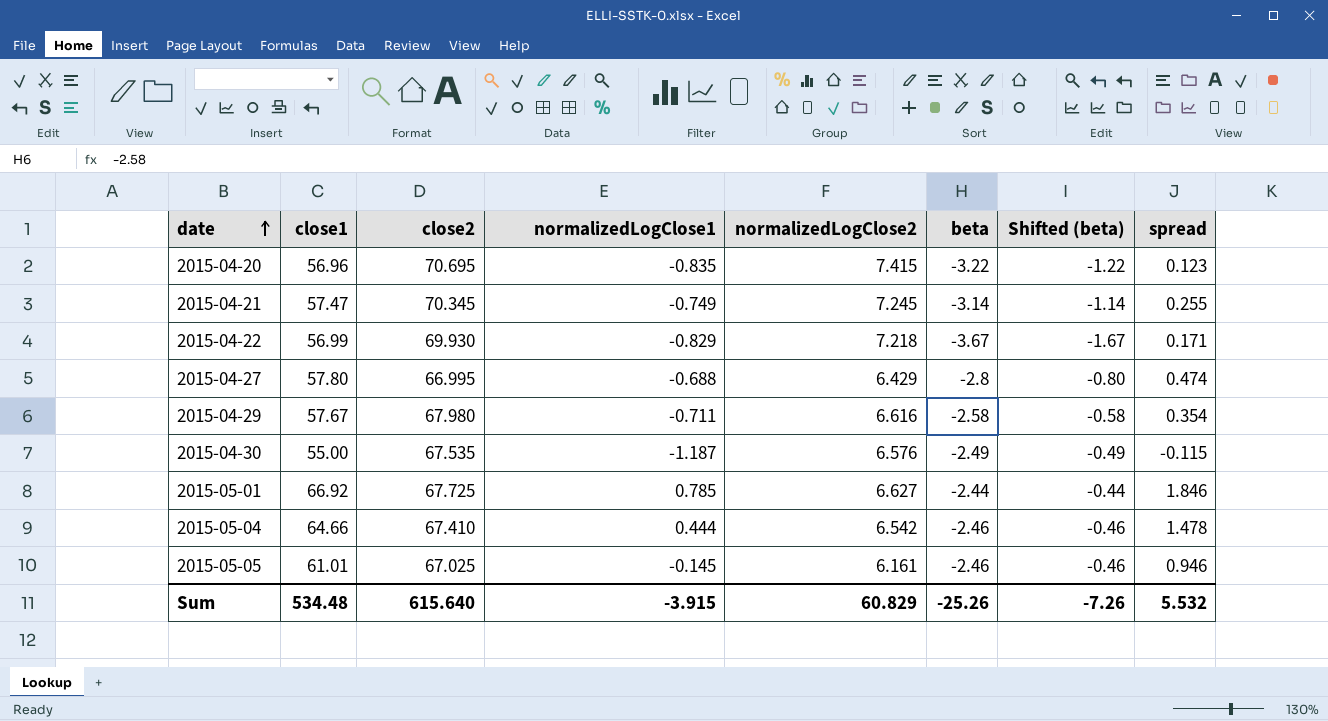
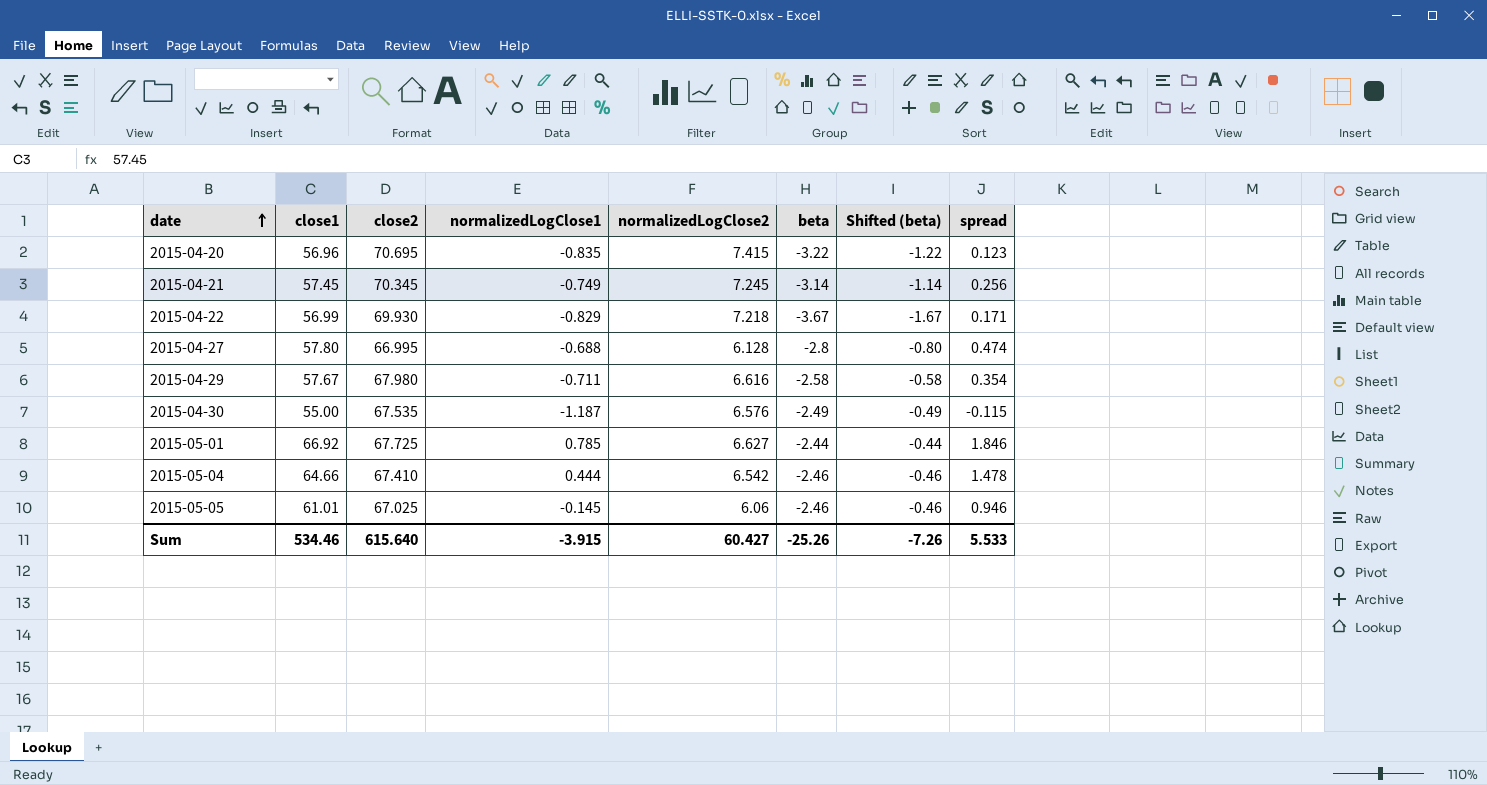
2015-04-21 | close1: 57.47 -> 57.45
2015-04-21 | spread: 0.255 -> 0.256
2015-04-27 | normalizedLogClose2: 6.429 -> 6.128
2015-05-05 | normalizedLogClose2: 6.161 -> 6.06
Sum | close1: 534.48 -> 534.46
Sum | normalizedLogClose2: 60.829 -> 60.427
Sum | spread: 5.532 -> 5.533

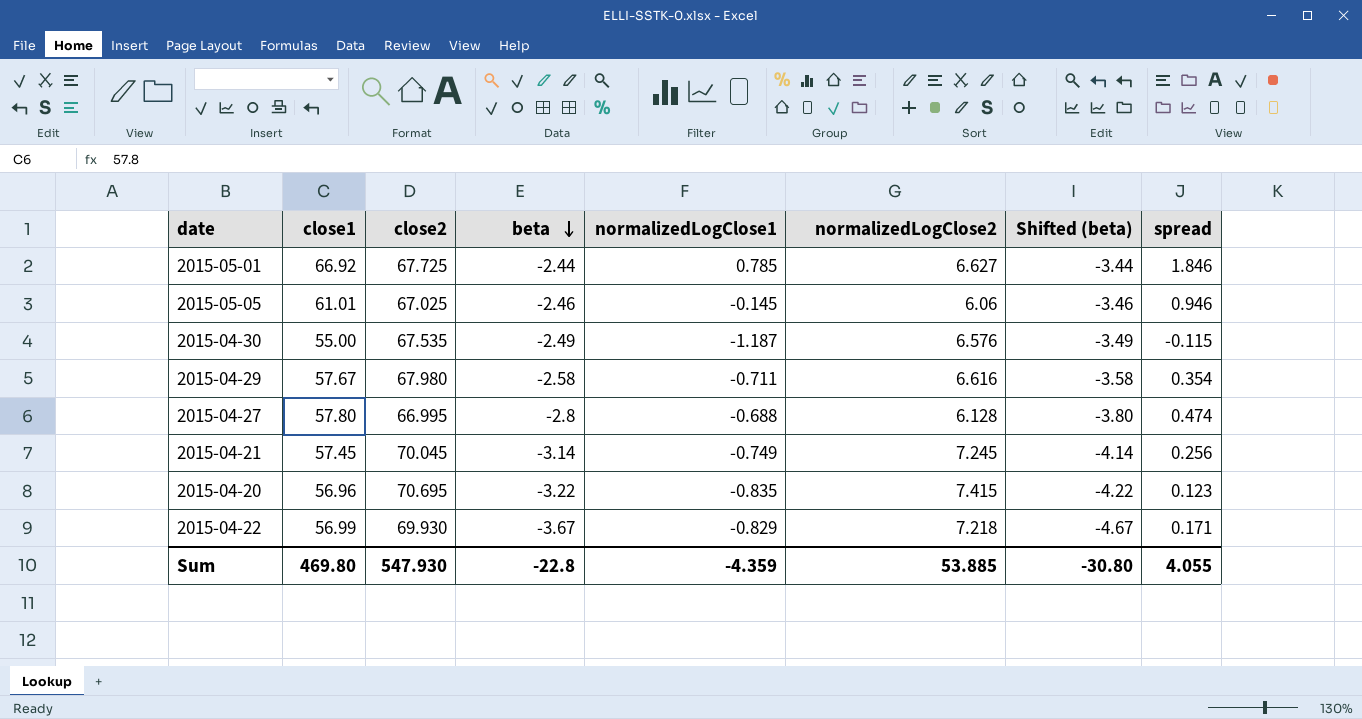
row order: date ascending -> beta descending
column beta | position: 6 -> 4
column Shifted (beta) | formula: [beta] + 2 -> [beta] - 1
row 2015-05-04: 64.66 | 67.410 | 0.444 | 6.542 | -2.46 | -0.46 | 1.478 -> none
2015-04-21 | close2: 70.345 -> 70.045
Sum | close1: 534.46 -> 469.80
Sum | close2: 615.640 -> 547.930
Sum | beta: -25.26 -> -22.8
Sum | normalizedLogClose1: -3.915 -> -4.359
Sum | normalizedLogClose2: 60.427 -> 53.885
Sum | Shifted (beta): -7.26 -> -30.80
Sum | spread: 5.533 -> 4.055

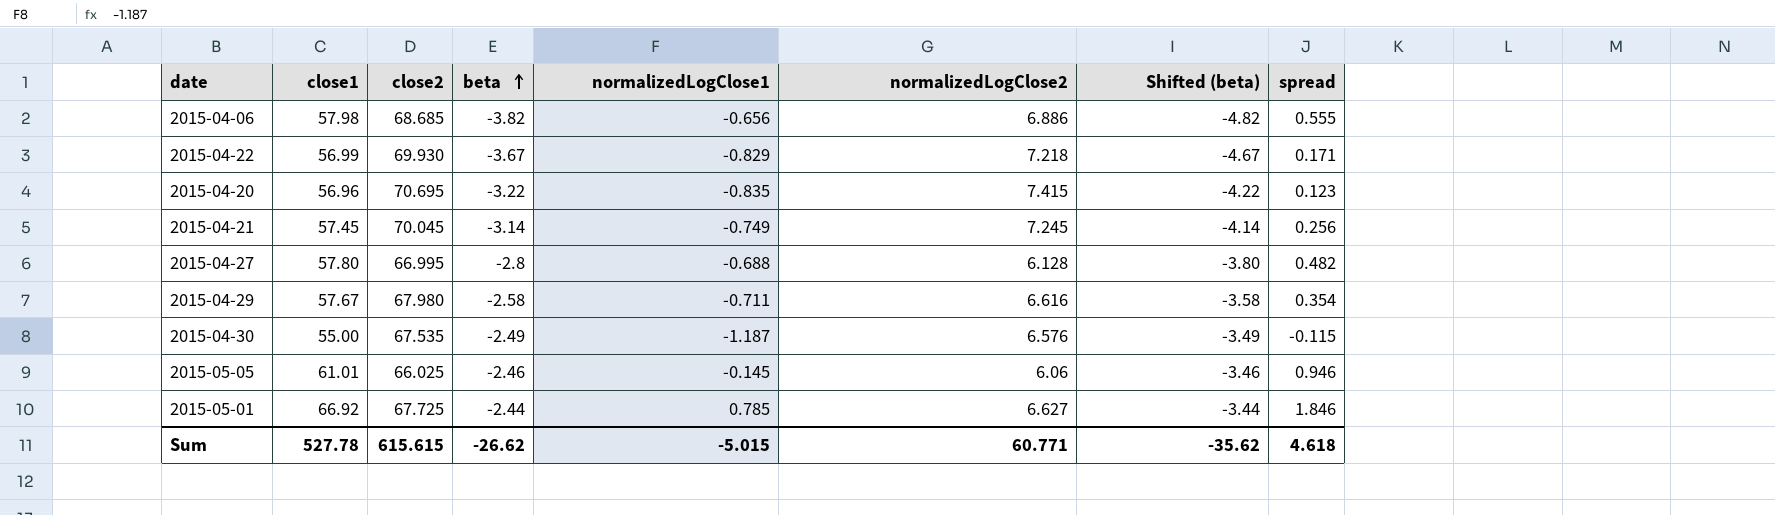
row order: beta descending -> beta ascending
row 2015-04-06: none -> 57.98 | 68.685 | -3.82 | -0.656 | 6.886 | -4.82 | 0.555
2015-04-27 | spread: 0.474 -> 0.482
2015-05-05 | close2: 67.025 -> 66.025
Sum | close1: 469.80 -> 527.78
Sum | close2: 547.930 -> 615.615
Sum | beta: -22.8 -> -26.62
Sum | normalizedLogClose1: -4.359 -> -5.015
Sum | normalizedLogClose2: 53.885 -> 60.771
Sum | Shifted (beta): -30.80 -> -35.62
Sum | spread: 4.055 -> 4.618

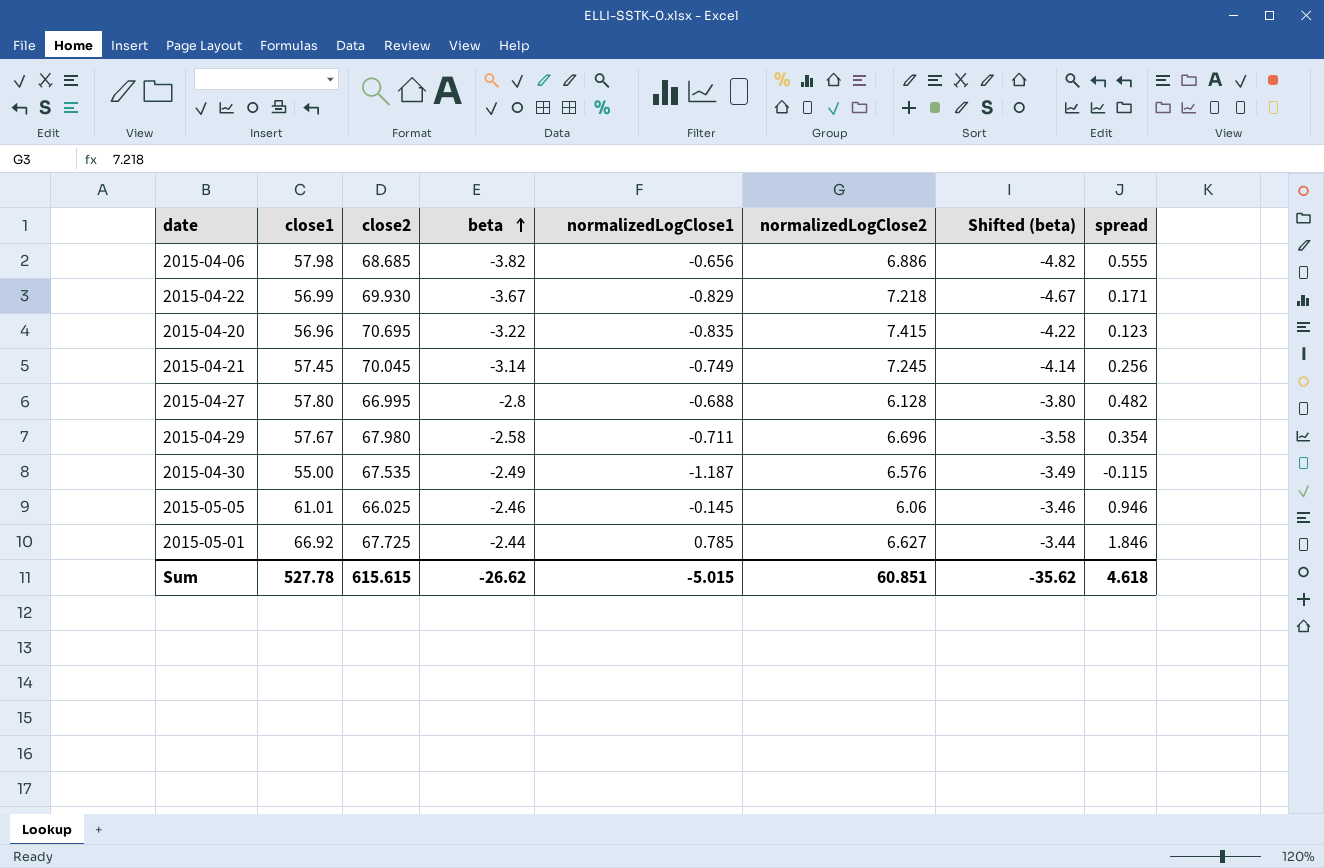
2015-04-29 | normalizedLogClose2: 6.616 -> 6.696
Sum | normalizedLogClose2: 60.771 -> 60.851

